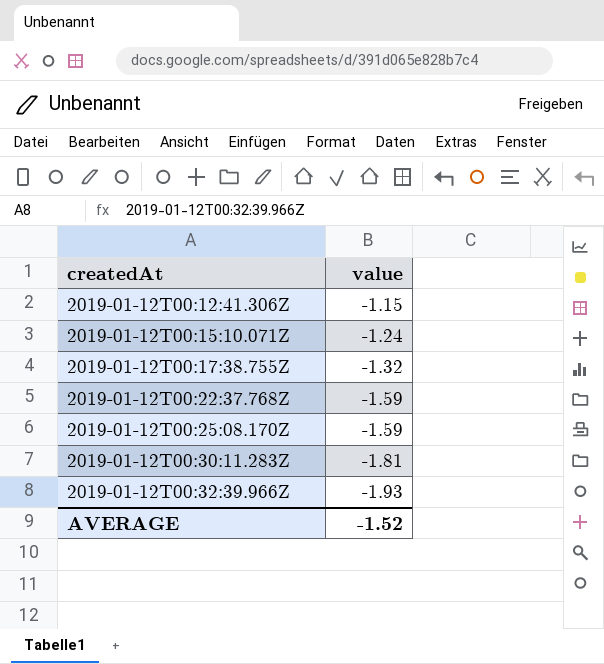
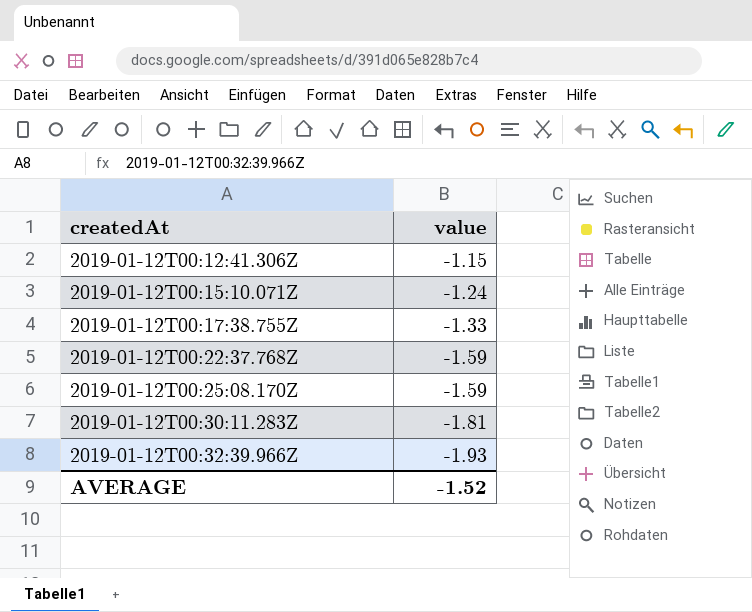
2019-01-12T00:17:38.755Z | value: -1.32 -> -1.33

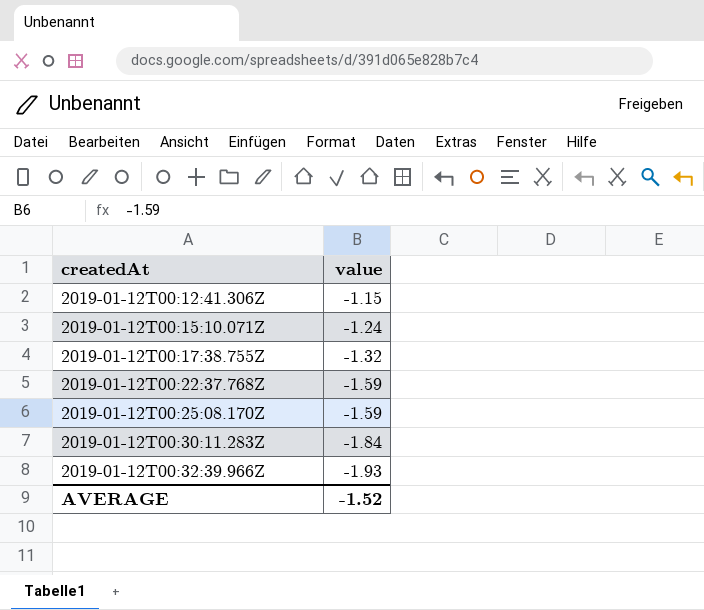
2019-01-12T00:17:38.755Z | value: -1.33 -> -1.32
2019-01-12T00:30:11.283Z | value: -1.81 -> -1.84

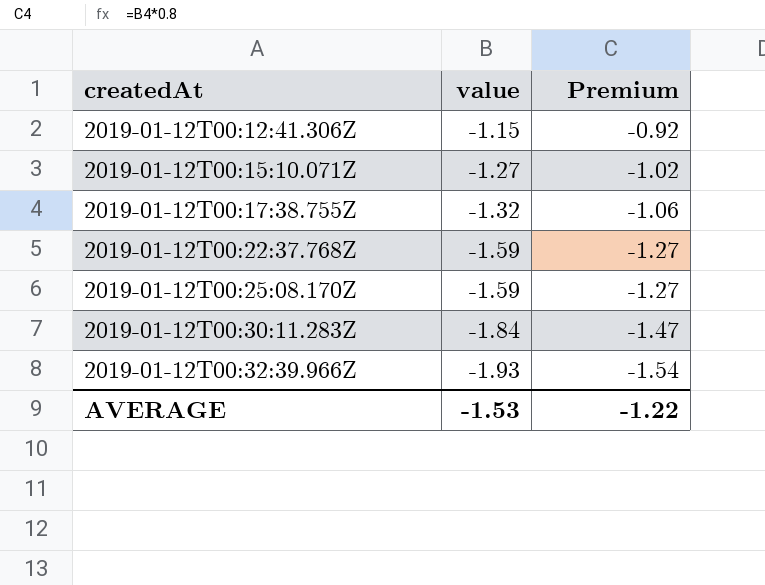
column Premium | formula: none -> [value] * 0.8
2019-01-12T00:15:10.071Z | value: -1.24 -> -1.27
AVERAGE | value: -1.52 -> -1.53

